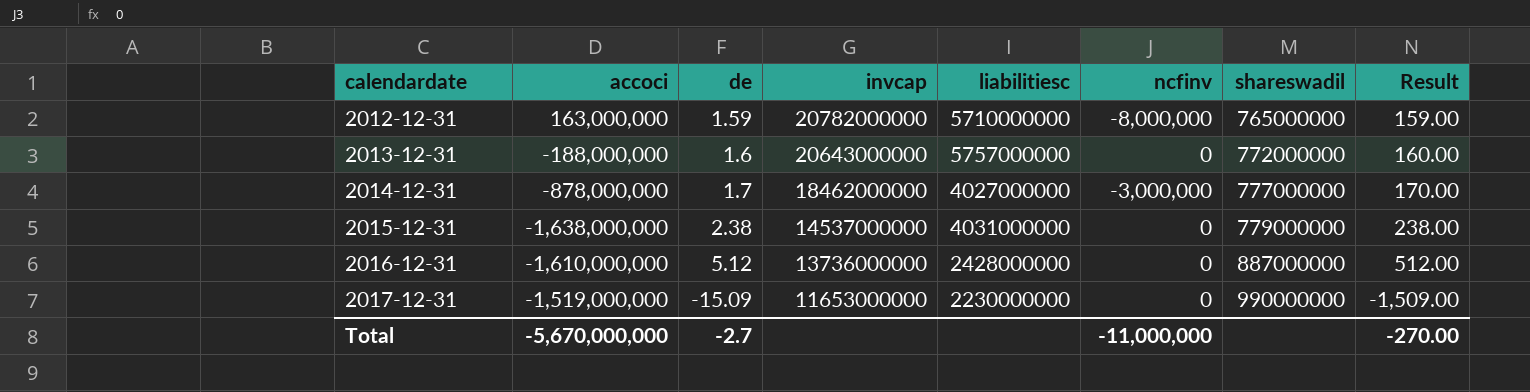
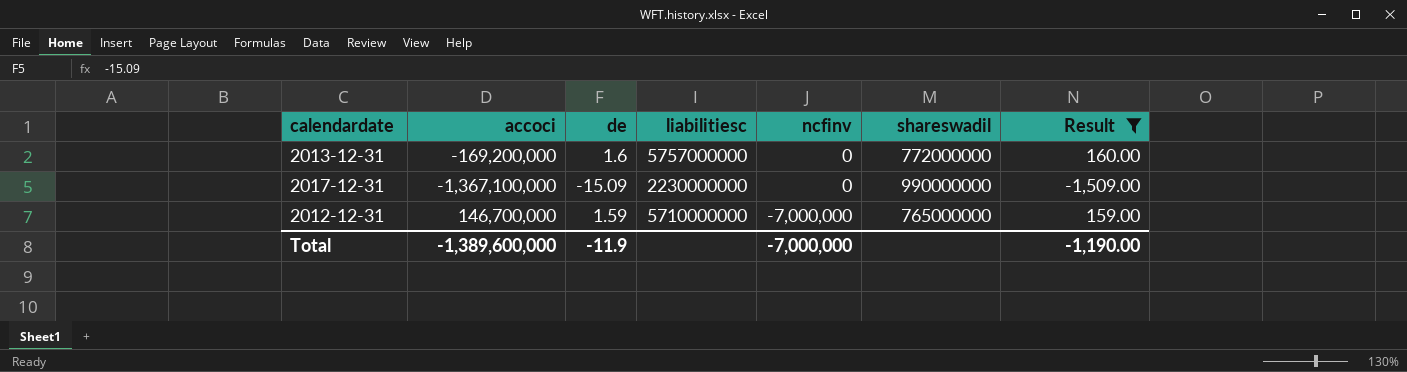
filter: none -> Result <= 160.00
row order: calendardate ascending -> ncfinv descending
column invcap | position: 4 -> none
2013-12-31 | accoci: -188,000,000 -> -169,200,000
2017-12-31 | accoci: -1,519,000,000 -> -1,367,100,000
2012-12-31 | accoci: 163,000,000 -> 146,700,000
2012-12-31 | ncfinv: -8,000,000 -> -7,000,000
Total | accoci: -5,670,000,000 -> -1,389,600,000
Total | de: -2.7 -> -11.9
Total | ncfinv: -11,000,000 -> -7,000,000
Total | Result: -270.00 -> -1,190.00

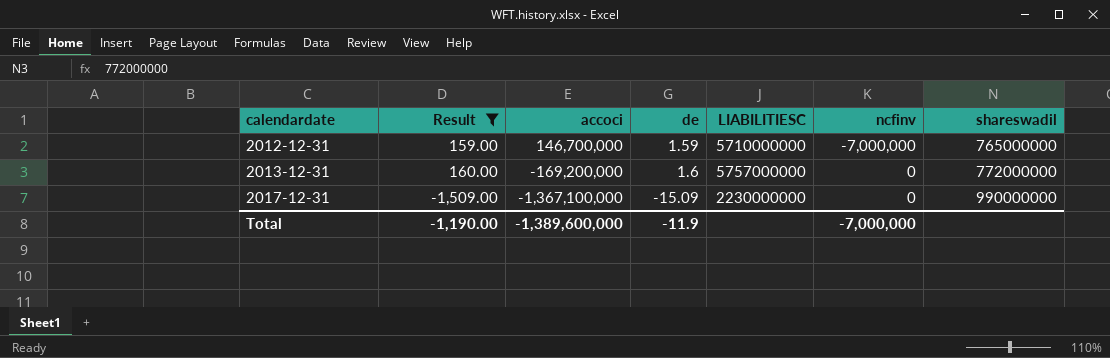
row order: ncfinv descending -> calendardate ascending
column Result | position: 7 -> 2
column name: liabilitiesc -> LIABILITIESC

